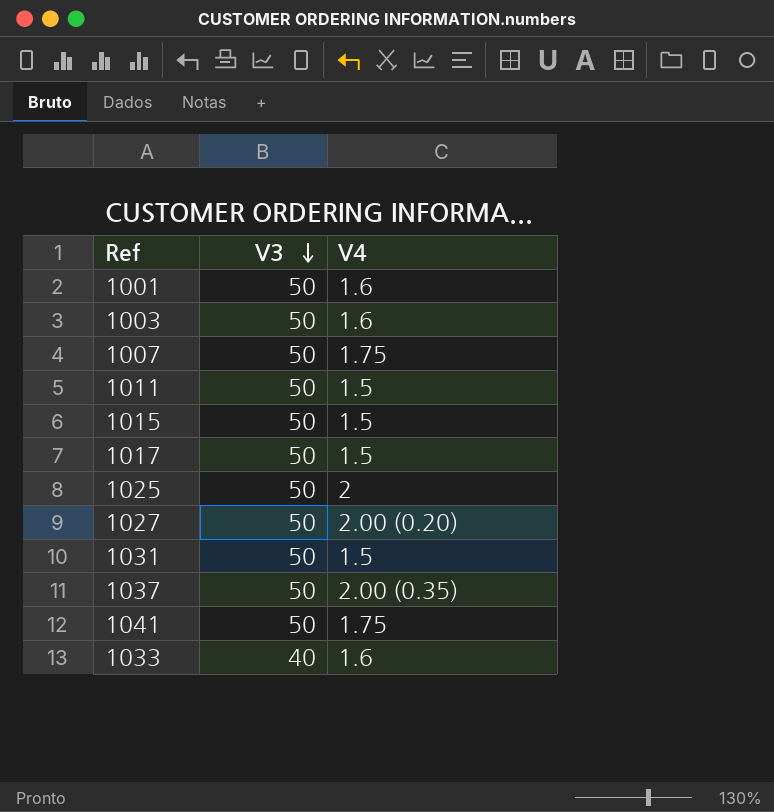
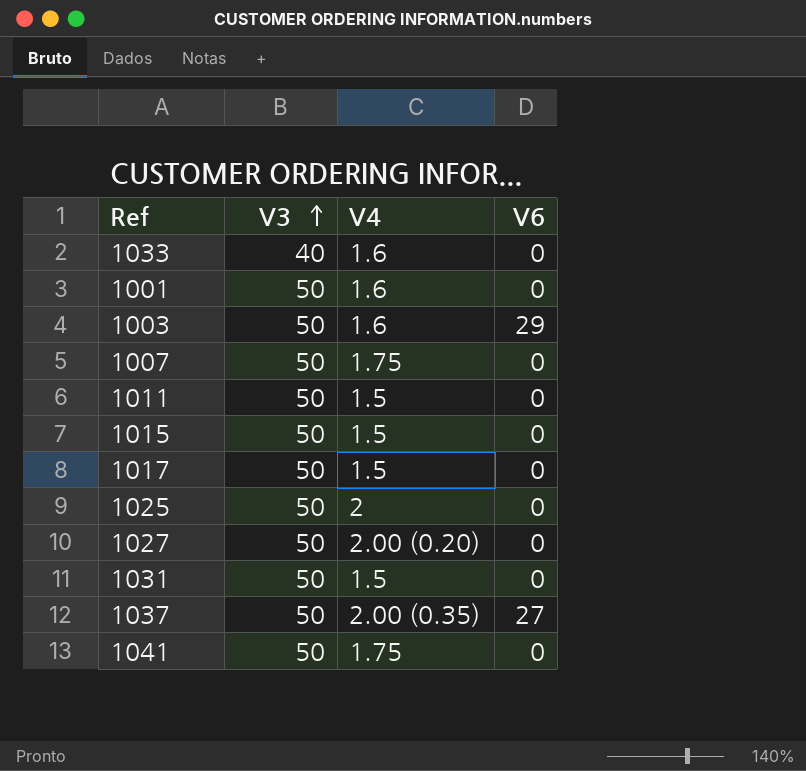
row order: V3 descending -> V3 ascending
column V6 | position: none -> 4

